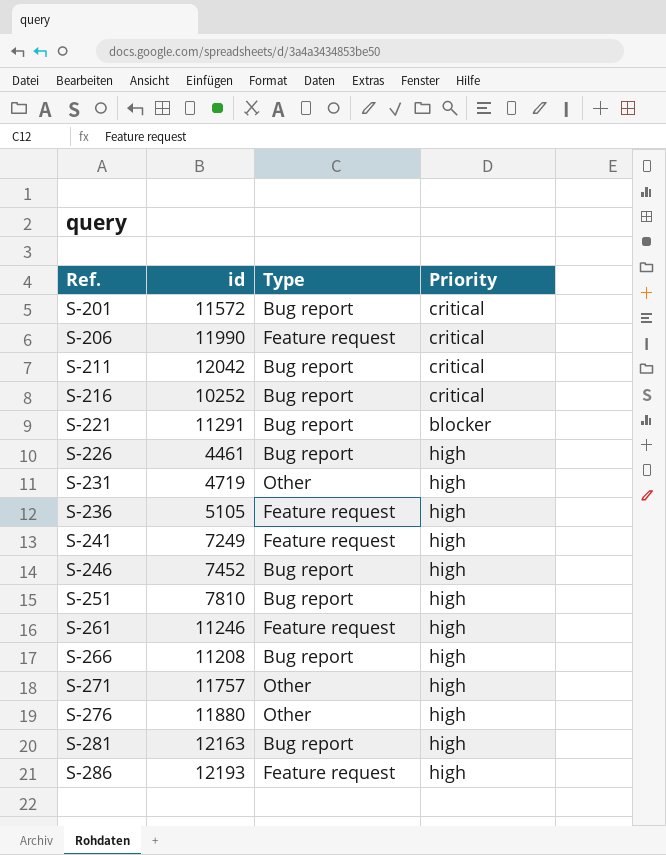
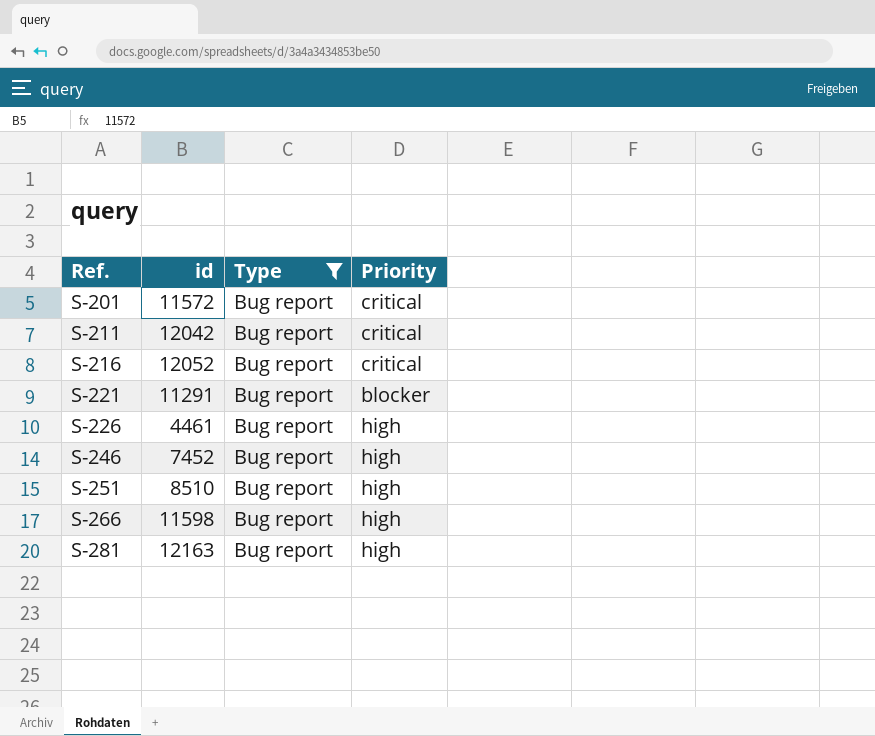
filter: none -> Type = Bug report
S-216 | id: 10252 -> 12052
S-251 | id: 7810 -> 8510
S-266 | id: 11208 -> 11598

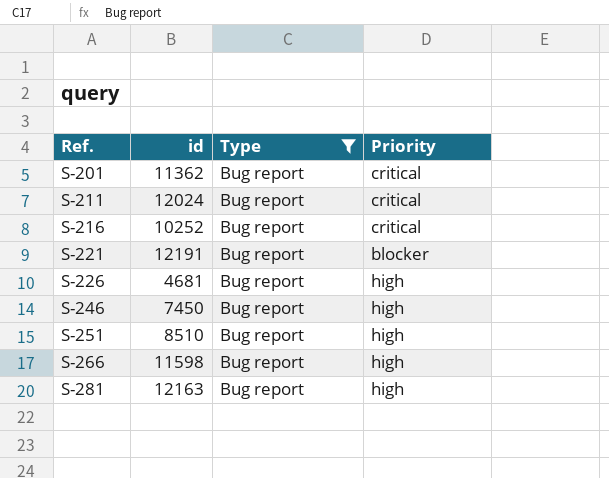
S-201 | id: 11572 -> 11362
S-211 | id: 12042 -> 12024
S-216 | id: 12052 -> 10252
S-221 | id: 11291 -> 12191
S-226 | id: 4461 -> 4681
S-246 | id: 7452 -> 7450

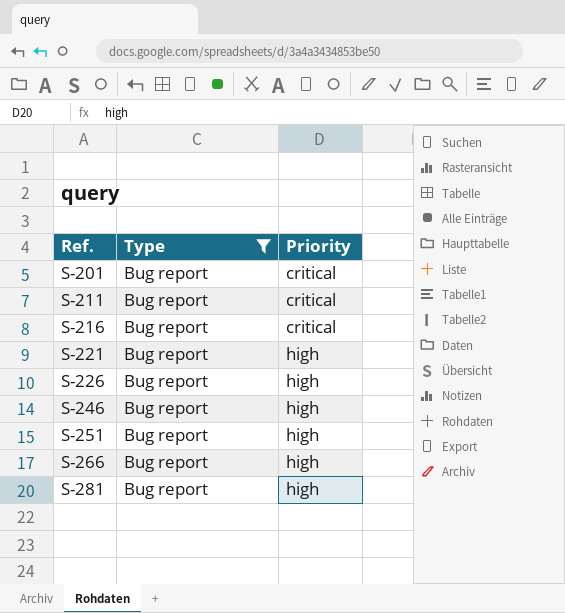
column id | position: 2 -> none
S-221 | Priority: blocker -> high

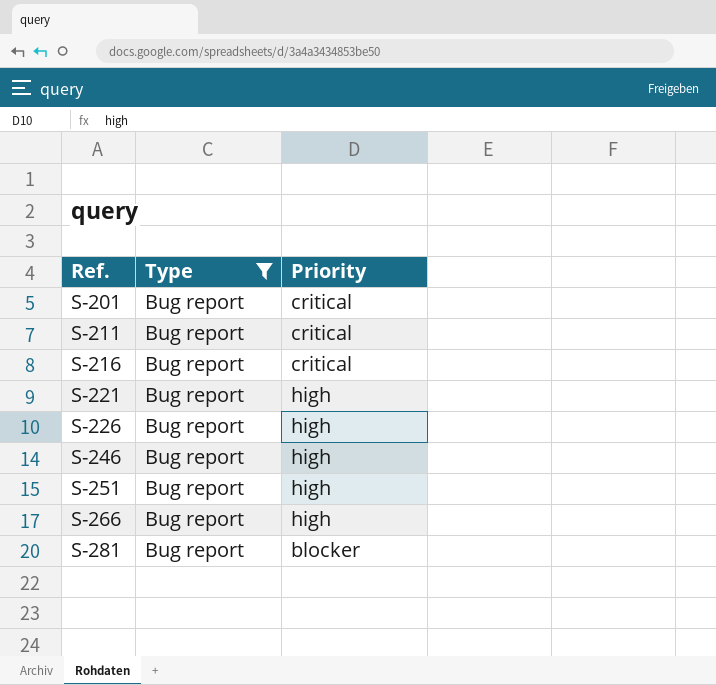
S-281 | Priority: high -> blocker

